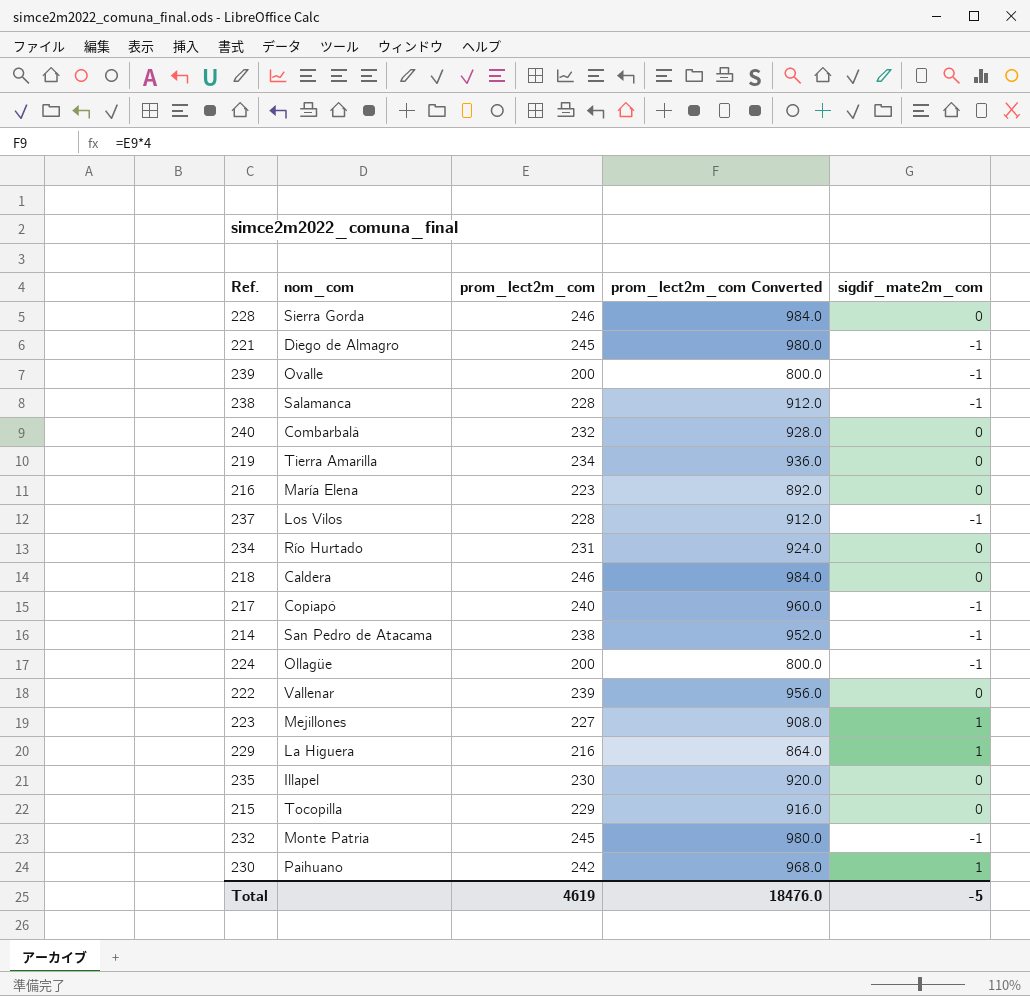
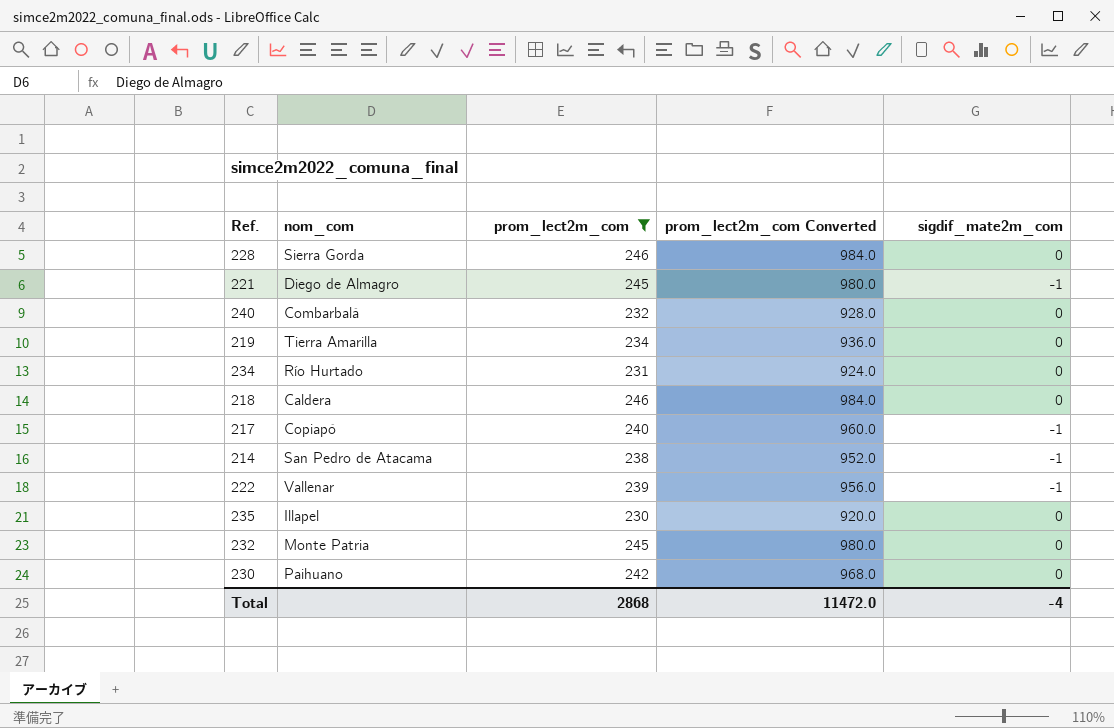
filter: none -> prom_lect2m_com >= 230
222 | sigdif_mate2m_com: 0 -> -1
232 | sigdif_mate2m_com: -1 -> 0
230 | sigdif_mate2m_com: 1 -> 0
Total | prom_lect2m_com: 4619 -> 2868
Total | prom_lect2m_com Converted: 18476.0 -> 11472.0
Total | sigdif_mate2m_com: -5 -> -4

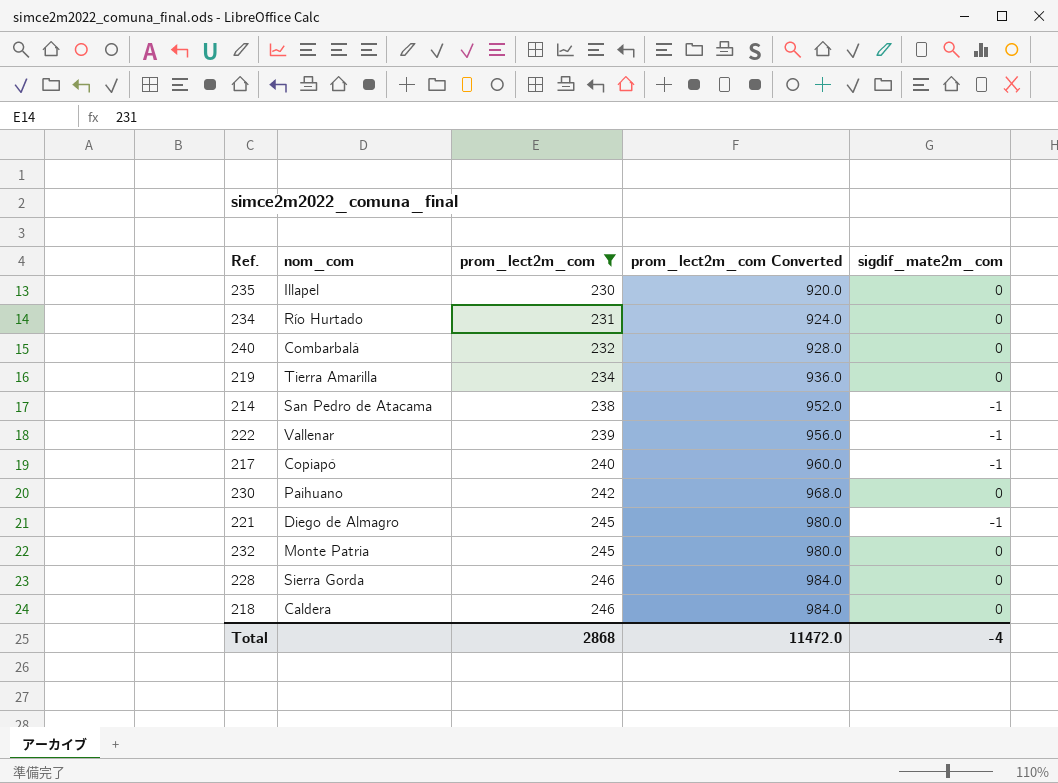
row order: none -> prom_lect2m_com ascending

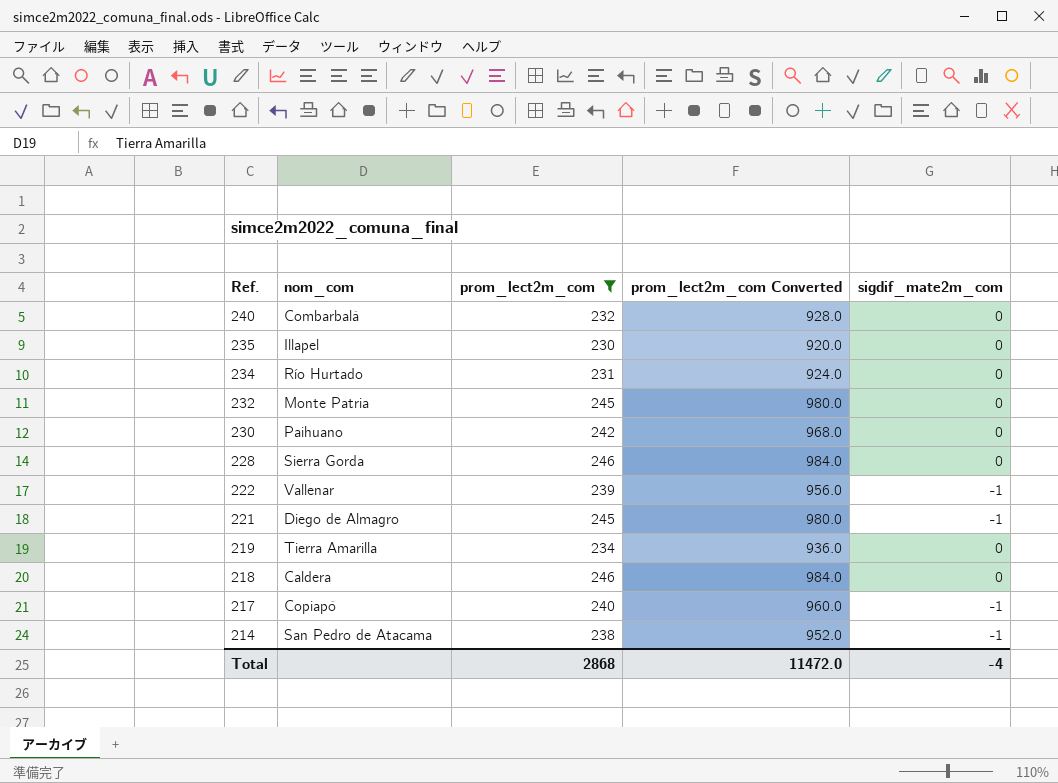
row order: prom_lect2m_com ascending -> Ref. descending

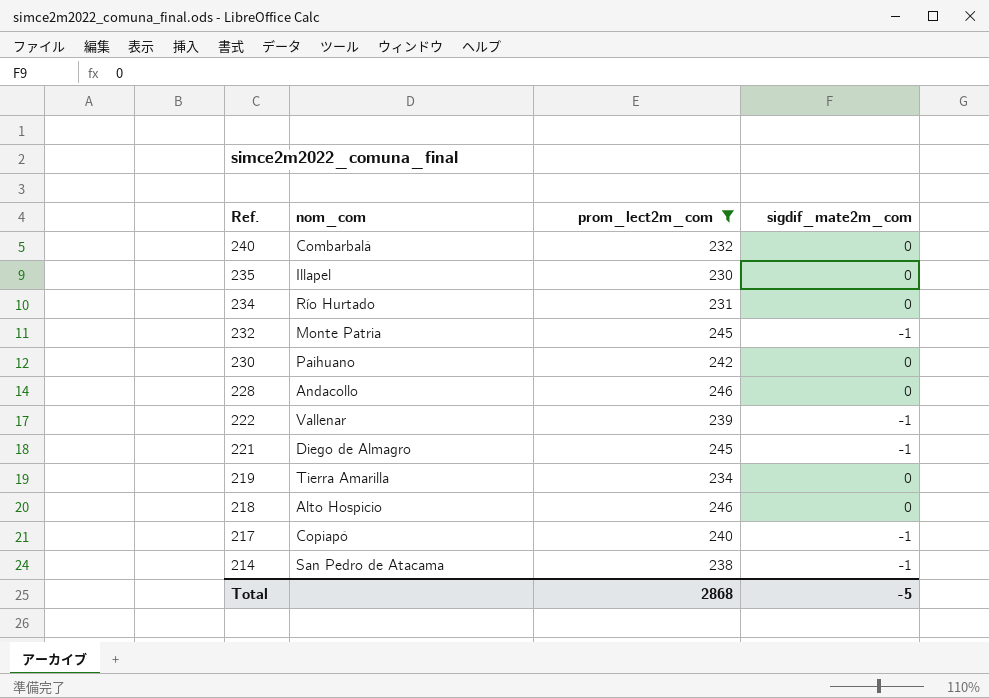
column prom_lect2m_com Converted | formula: [prom_lect2m_com] * 4 -> none
232 | sigdif_mate2m_com: 0 -> -1
228 | nom_com: Sierra Gorda -> Andacollo
218 | nom_com: Caldera -> Alto Hospicio
Total | sigdif_mate2m_com: -4 -> -5

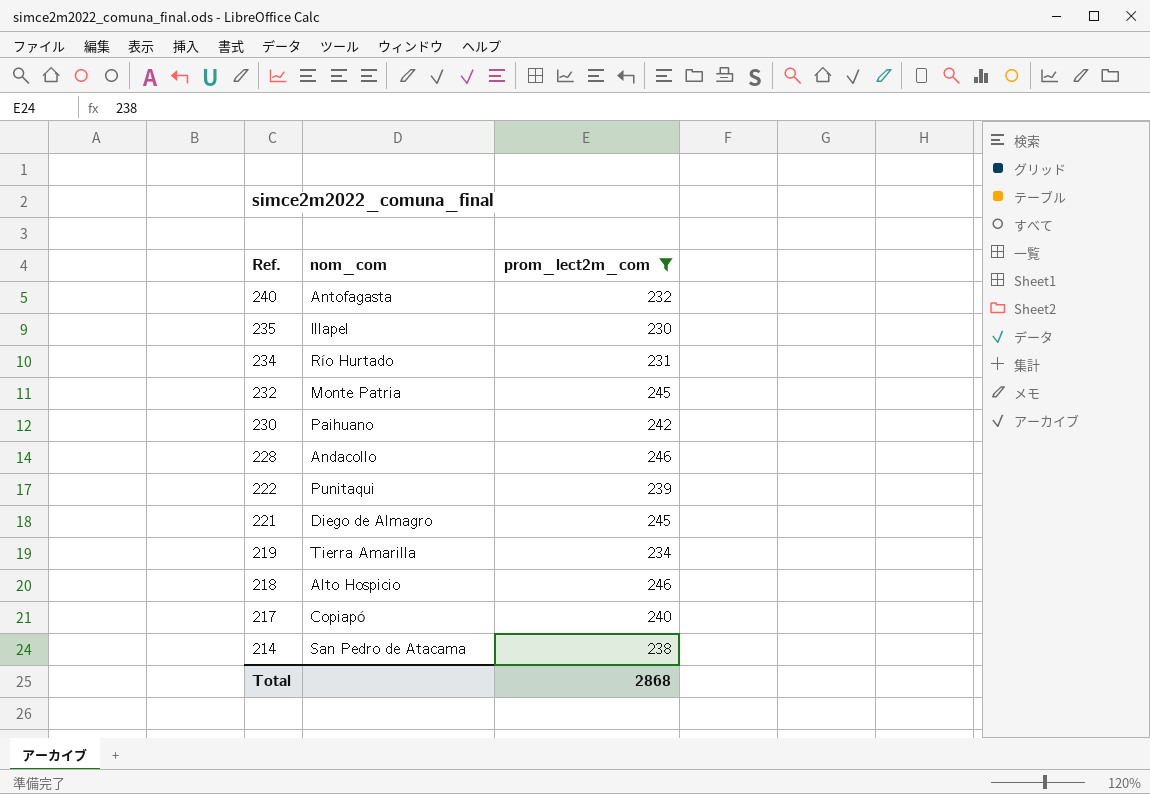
column sigdif_mate2m_com | position: 4 -> none
240 | nom_com: Combarbalá -> Antofagasta
222 | nom_com: Vallenar -> Punitaqui

